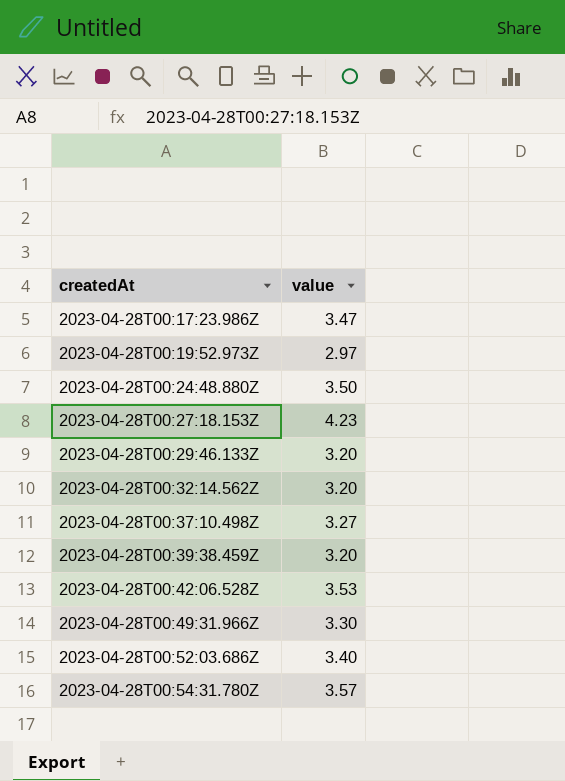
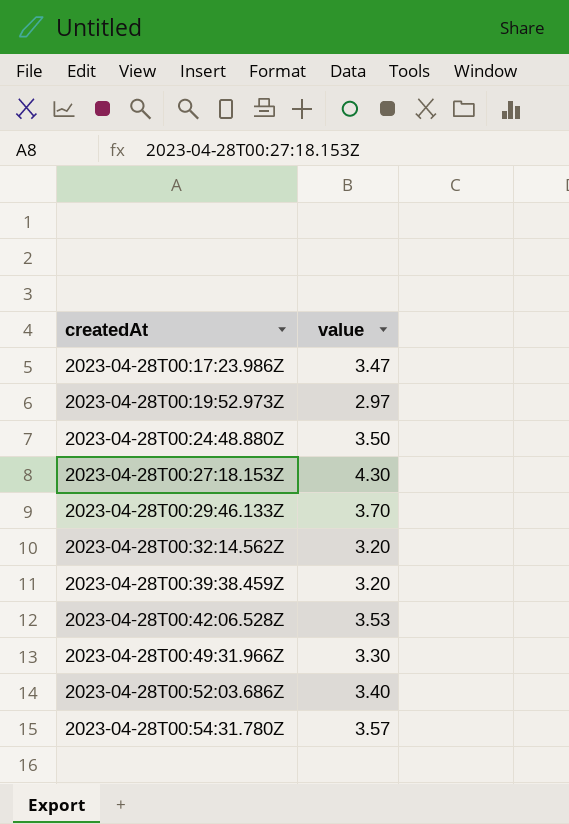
row 2023-04-28T00:37:10.498Z: 3.27 -> none
2023-04-28T00:27:18.153Z | value: 4.23 -> 4.30
2023-04-28T00:29:46.133Z | value: 3.20 -> 3.70

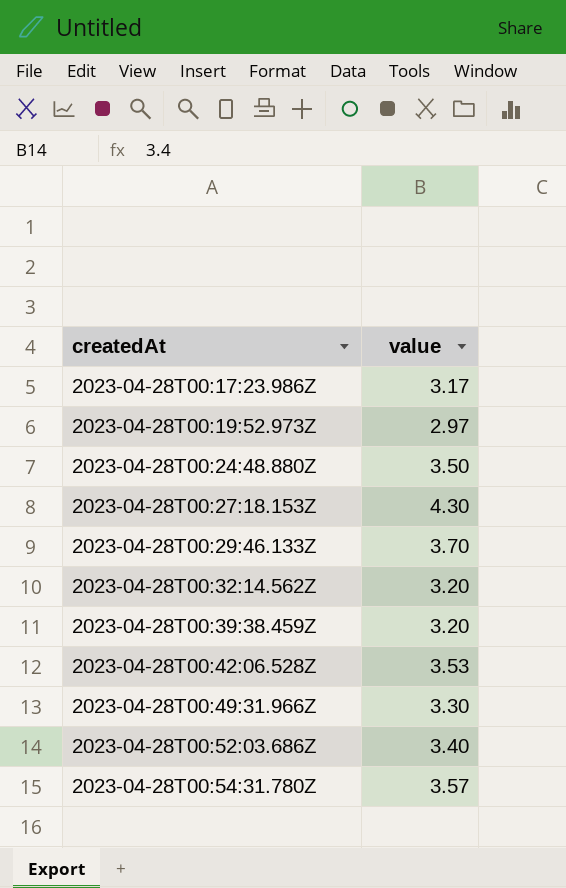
2023-04-28T00:17:23.986Z | value: 3.47 -> 3.17

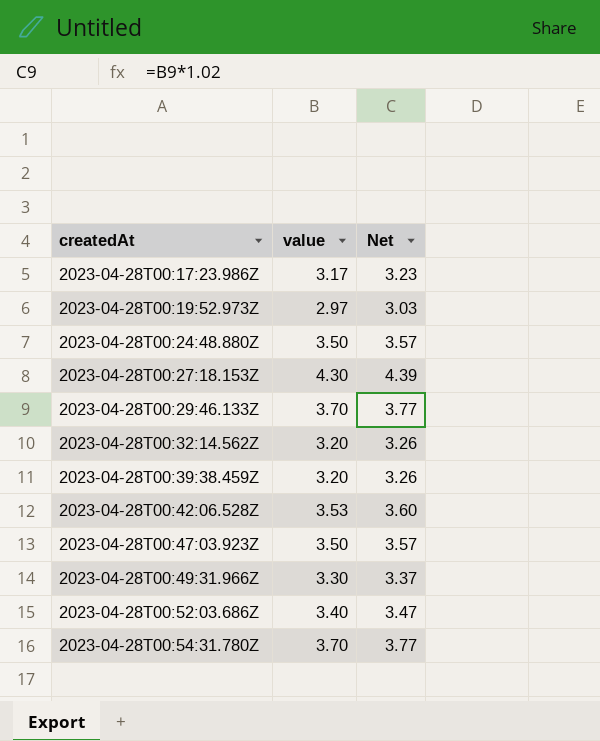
column Net | formula: none -> [value] * 1.02
row 2023-04-28T00:47:03.923Z: none -> 3.50 | 3.57
2023-04-28T00:54:31.780Z | value: 3.57 -> 3.70

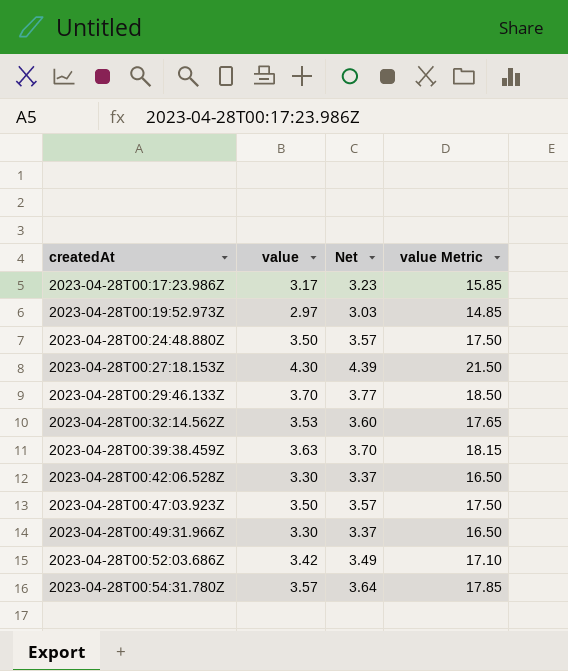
column value Metric | formula: none -> [value] * 5
2023-04-28T00:32:14.562Z | value: 3.20 -> 3.53
2023-04-28T00:32:14.562Z | Net: 3.26 -> 3.60
2023-04-28T00:39:38.459Z | value: 3.20 -> 3.63
2023-04-28T00:39:38.459Z | Net: 3.26 -> 3.70
2023-04-28T00:42:06.528Z | value: 3.53 -> 3.30
2023-04-28T00:42:06.528Z | Net: 3.60 -> 3.37
2023-04-28T00:52:03.686Z | value: 3.40 -> 3.42
2023-04-28T00:52:03.686Z | Net: 3.47 -> 3.49
2023-04-28T00:54:31.780Z | value: 3.70 -> 3.57
2023-04-28T00:54:31.780Z | Net: 3.77 -> 3.64

